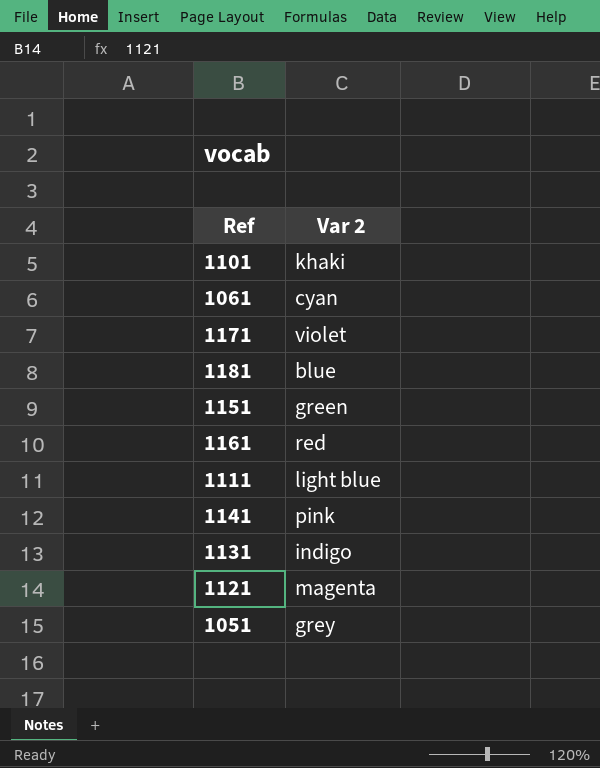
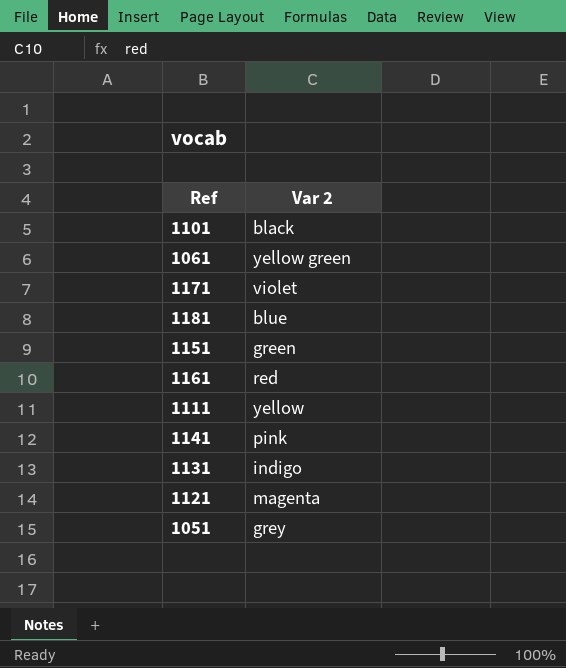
1101 | Var 2: khaki -> black
1061 | Var 2: cyan -> yellow green
1111 | Var 2: light blue -> yellow

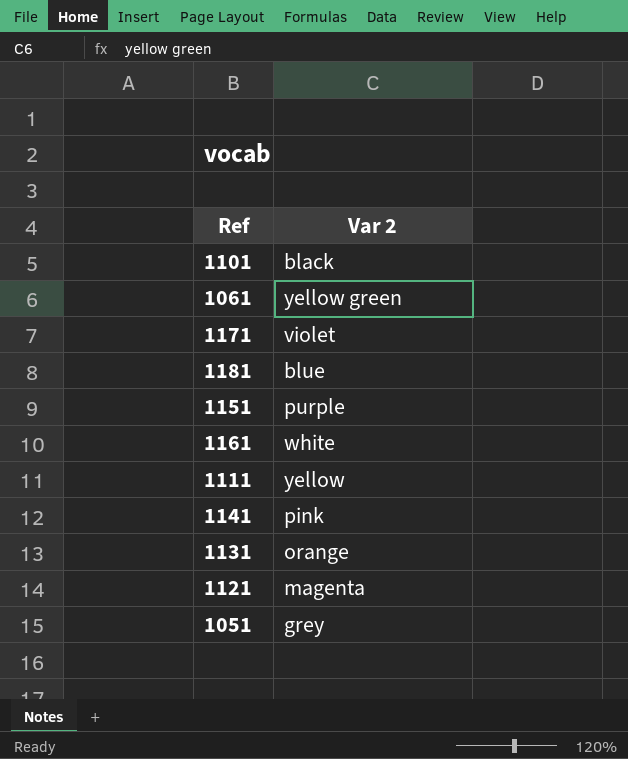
1151 | Var 2: green -> purple
1161 | Var 2: red -> white
1131 | Var 2: indigo -> orange

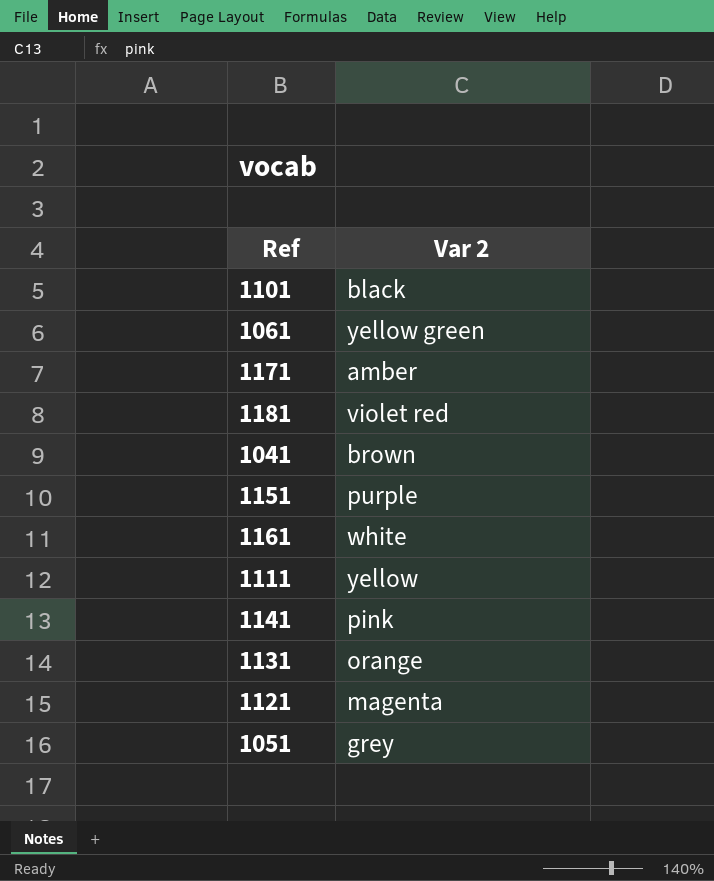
1171 | Var 2: violet -> amber
1181 | Var 2: blue -> violet red
row 1041: none -> brown

